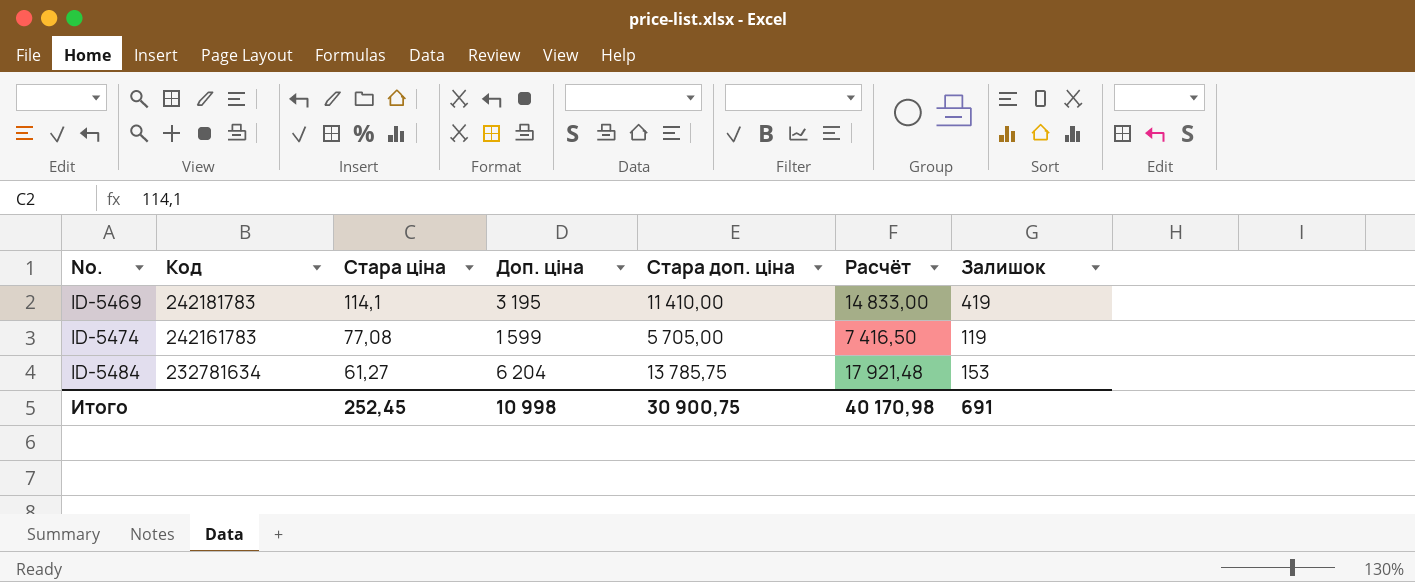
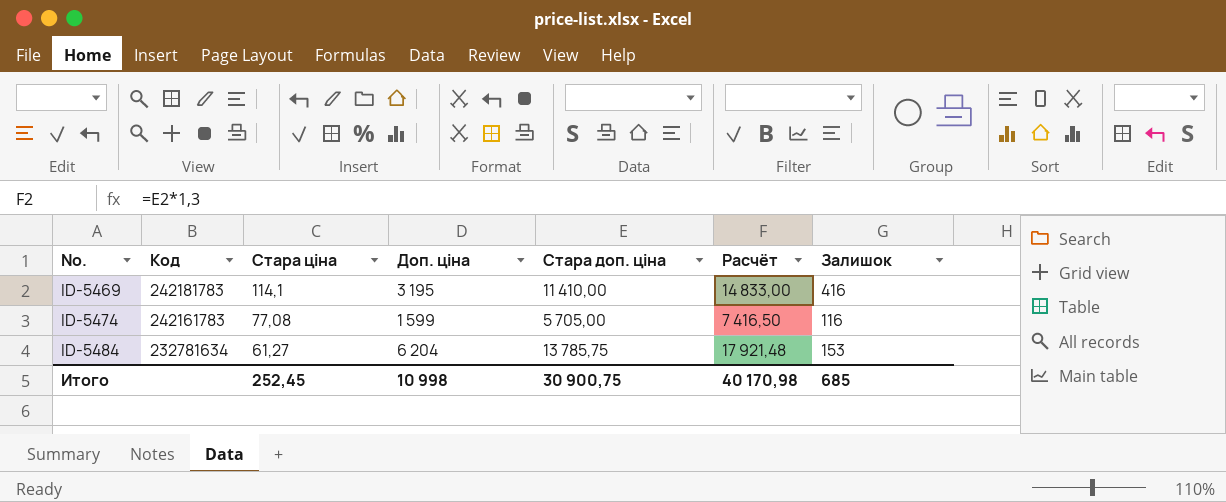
ID-5469 | Залишок: 419 -> 416
ID-5474 | Залишок: 119 -> 116
Итого | Залишок: 691 -> 685

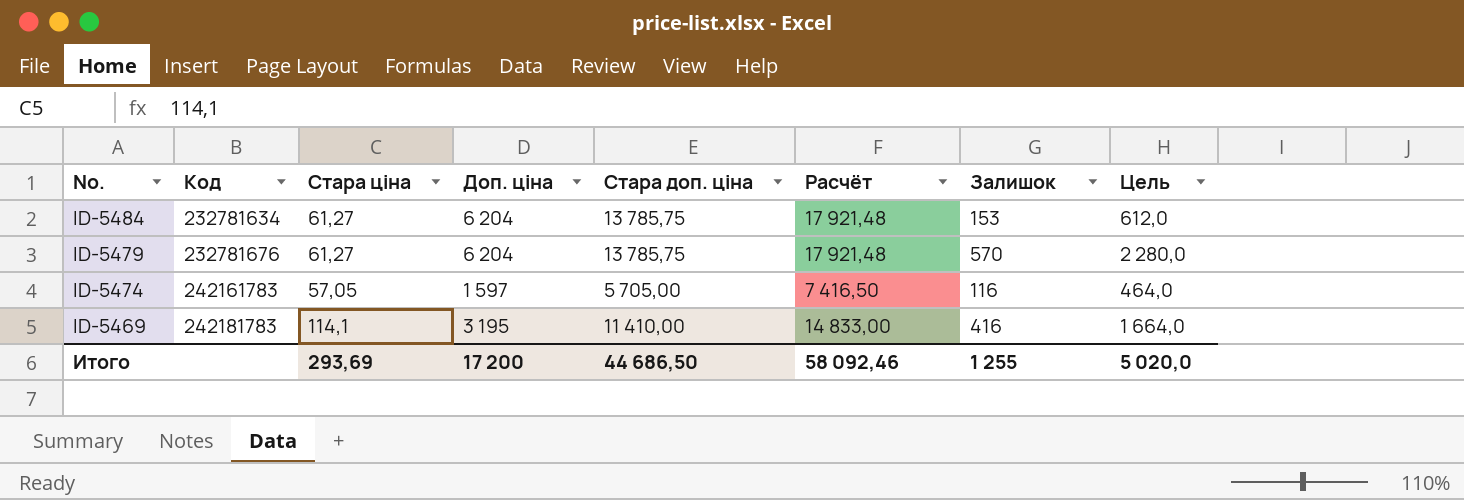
row order: No. ascending -> No. descending
column Цель | formula: none -> [Залишок] * 4
row ID-5479: none -> 232781676 | 61,27 | 6 204 | 13 785,75 | 17 921,48 | 570 | 2 280,0
ID-5474 | Стара ціна: 77,08 -> 57,05
ID-5474 | Доп. ціна: 1 599 -> 1 597
Итого | Стара ціна: 252,45 -> 293,69
Итого | Доп. ціна: 10 998 -> 17 200
Итого | Стара доп. ціна: 30 900,75 -> 44 686,50
Итого | Расчёт: 40 170,98 -> 58 092,46
Итого | Залишок: 685 -> 1 255

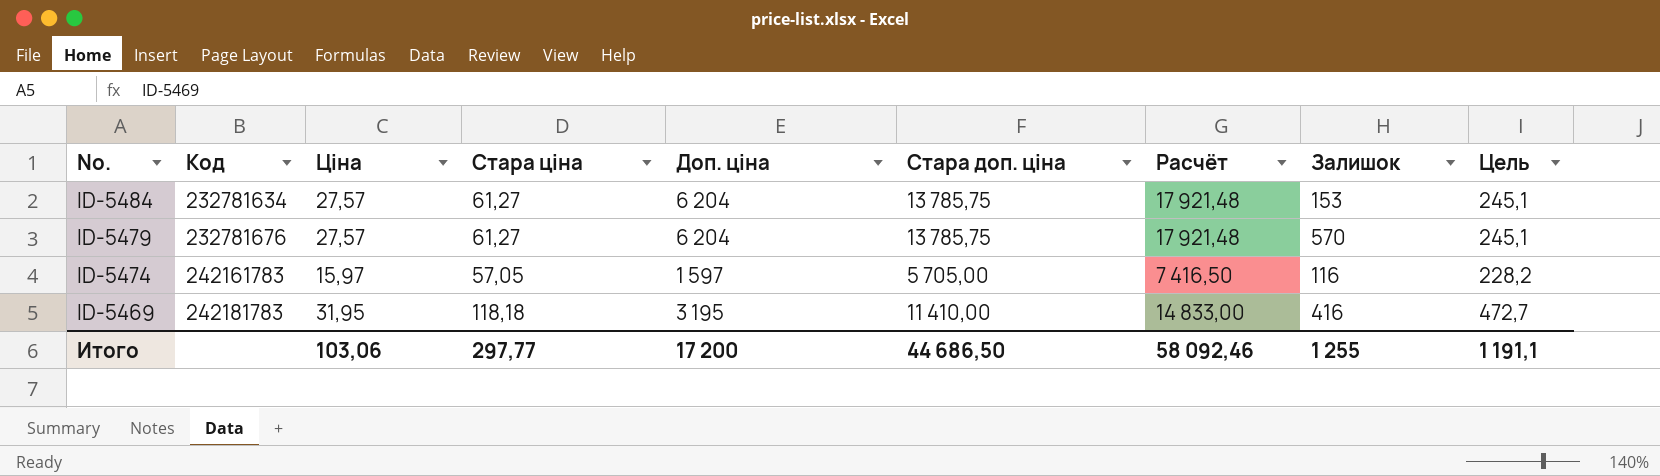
column Ціна | position: none -> 3
column Цель | formula: [Залишок] * 4 -> [Стара ціна] * 4
ID-5469 | Стара ціна: 114,1 -> 118,18
Итого | Стара ціна: 293,69 -> 297,77
Итого | Цель: 5 020,0 -> 1 191,1

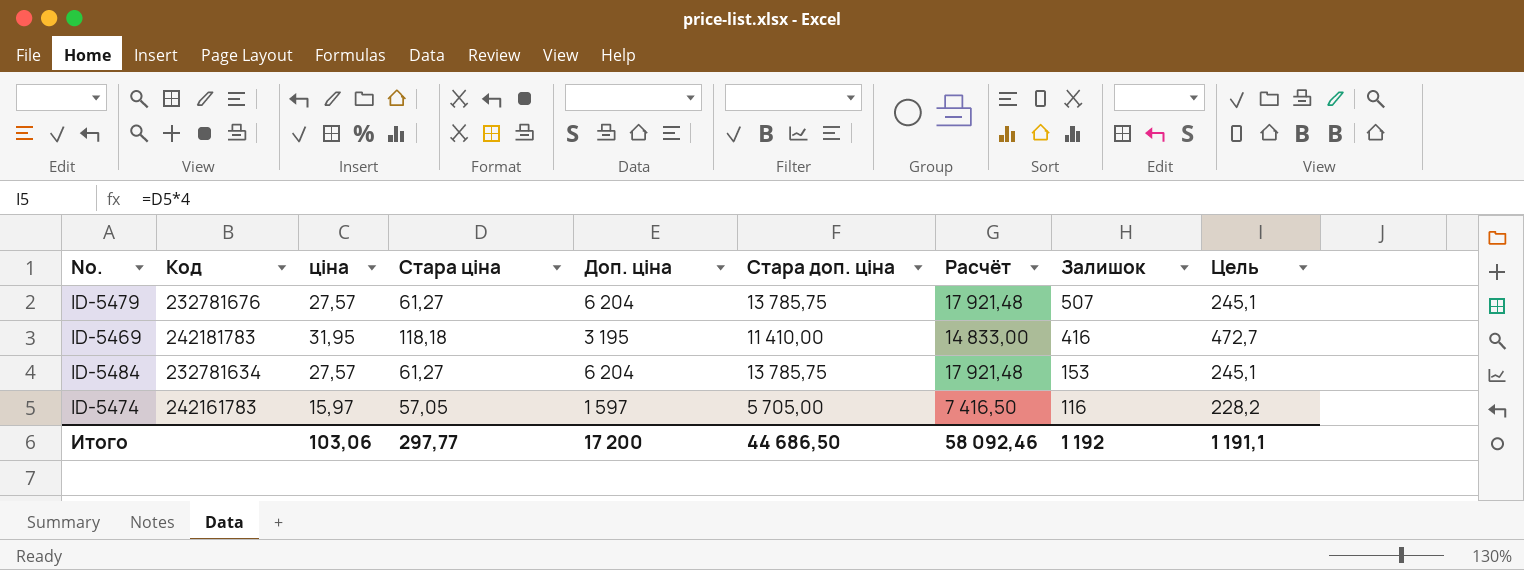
row order: No. descending -> Залишок descending
column name: Ціна -> ціна
ID-5479 | Залишок: 570 -> 507
Итого | Залишок: 1 255 -> 1 192

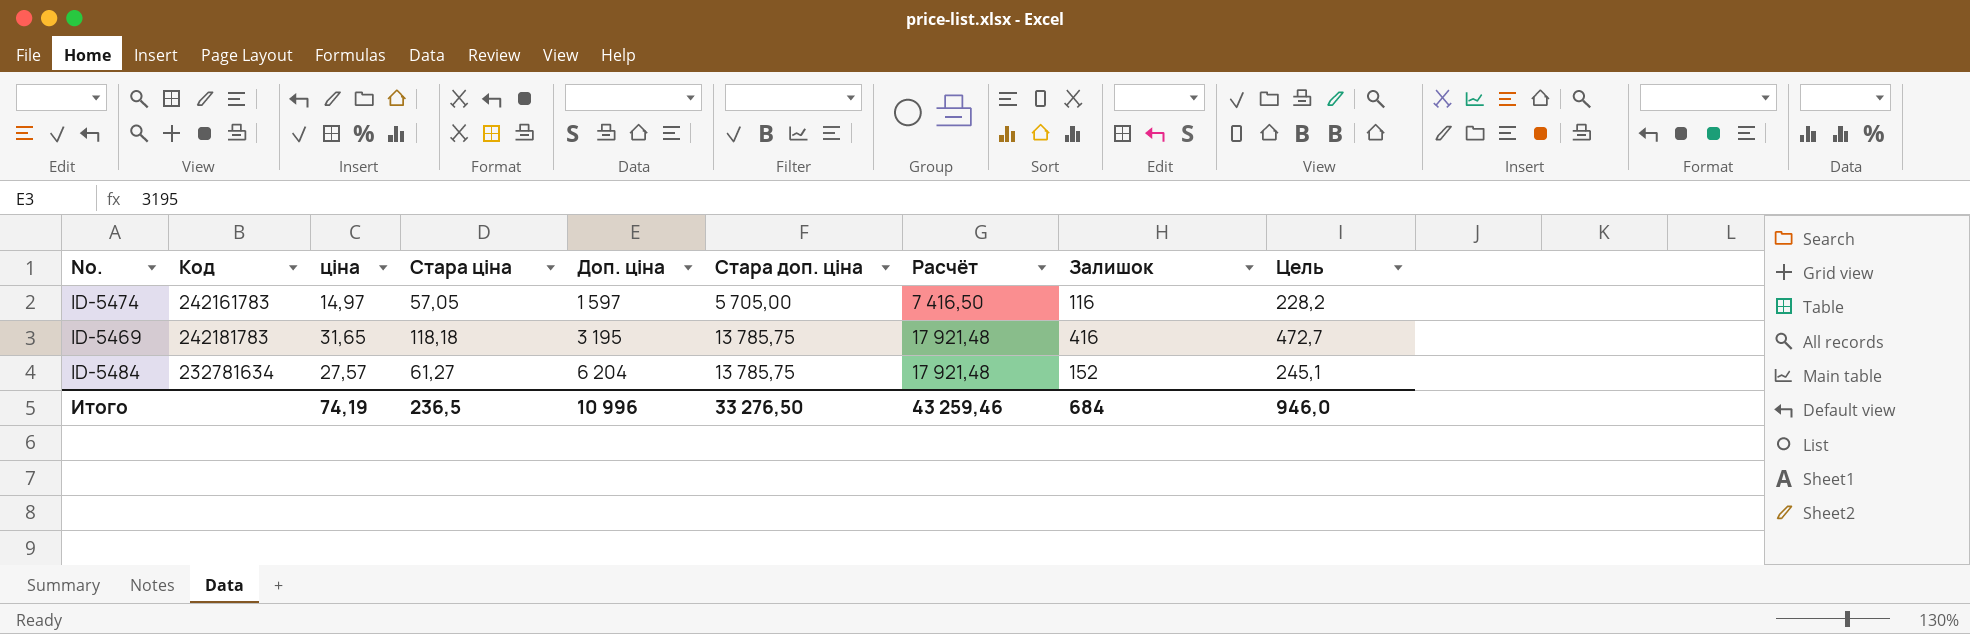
row order: Залишок descending -> Доп. ціна ascending
row ID-5479: 232781676 | 27,57 | 61,27 | 6 204 | 13 785,75 | 17 921,48 | 507 | 245,1 -> none
ID-5474 | ціна: 15,97 -> 14,97
ID-5469 | ціна: 31,95 -> 31,65
ID-5469 | Стара доп. ціна: 11 410,00 -> 13 785,75
ID-5469 | Расчёт: 14 833,00 -> 17 921,48
ID-5484 | Залишок: 153 -> 152
Итого | ціна: 103,06 -> 74,19
Итого | Стара ціна: 297,77 -> 236,5
Итого | Доп. ціна: 17 200 -> 10 996
Итого | Стара доп. ціна: 44 686,50 -> 33 276,50
Итого | Расчёт: 58 092,46 -> 43 259,46
Итого | Залишок: 1 192 -> 684
Итого | Цель: 1 191,1 -> 946,0

